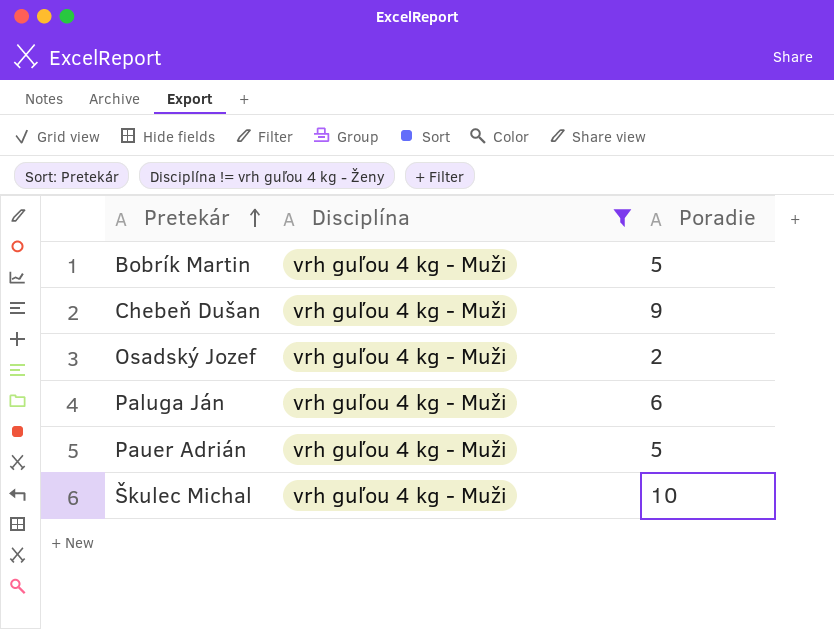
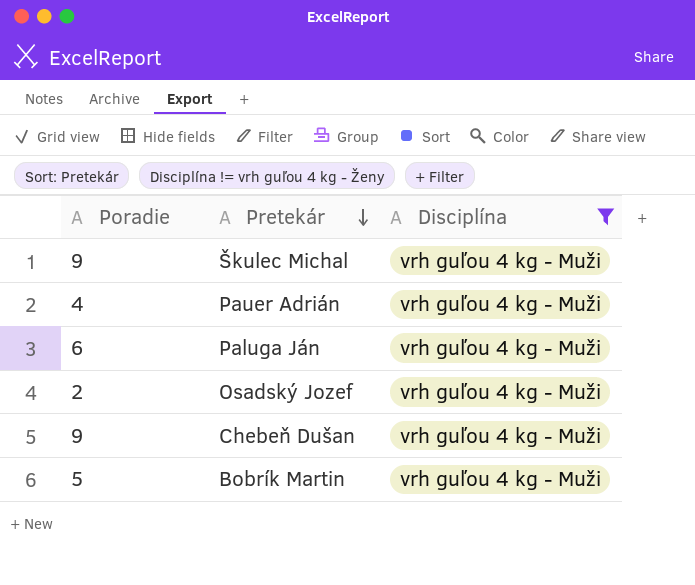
row order: Pretekár ascending -> Pretekár descending
column Poradie | position: 3 -> 1
Škulec Michal | Poradie: 10 -> 9
Pauer Adrián | Poradie: 5 -> 4

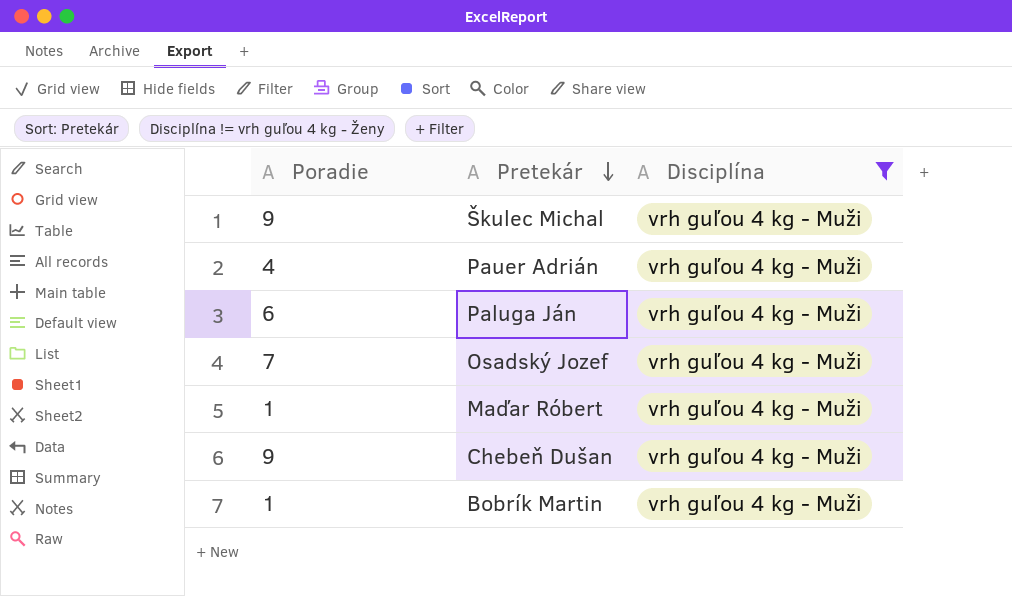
Osadský Jozef | Poradie: 2 -> 7
row Maďar Róbert: none -> 1 | vrh guľou 4 kg - Muži
Bobrík Martin | Poradie: 5 -> 1

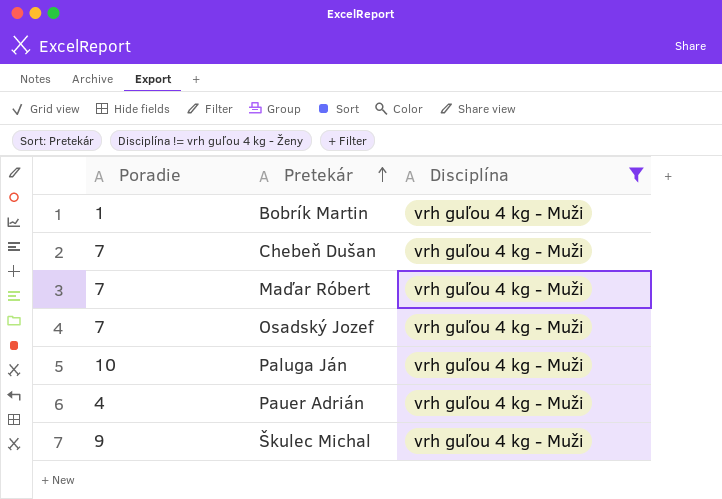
row order: Pretekár descending -> Pretekár ascending
Chebeň Dušan | Poradie: 9 -> 7
Maďar Róbert | Poradie: 1 -> 7
Paluga Ján | Poradie: 6 -> 10

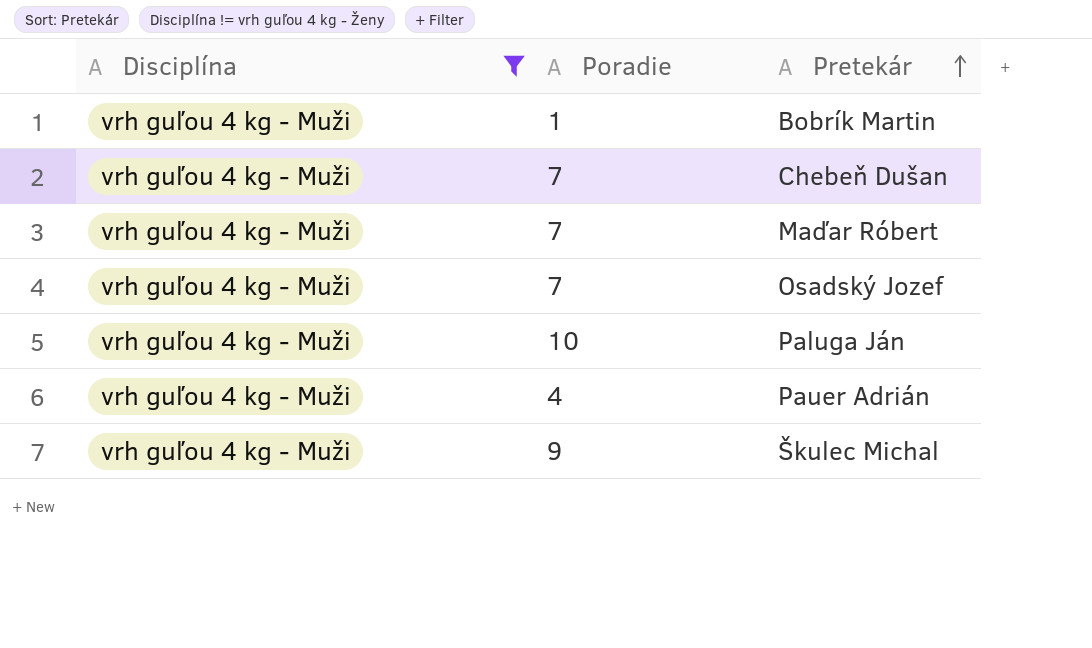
column Disciplína | position: 3 -> 1

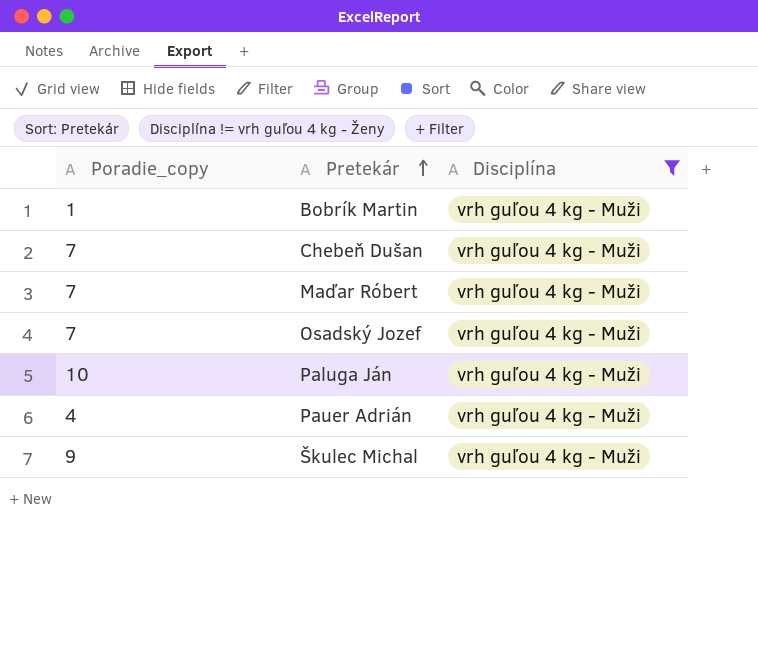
column name: Poradie -> Poradie_copy
column Disciplína | position: 1 -> 3

